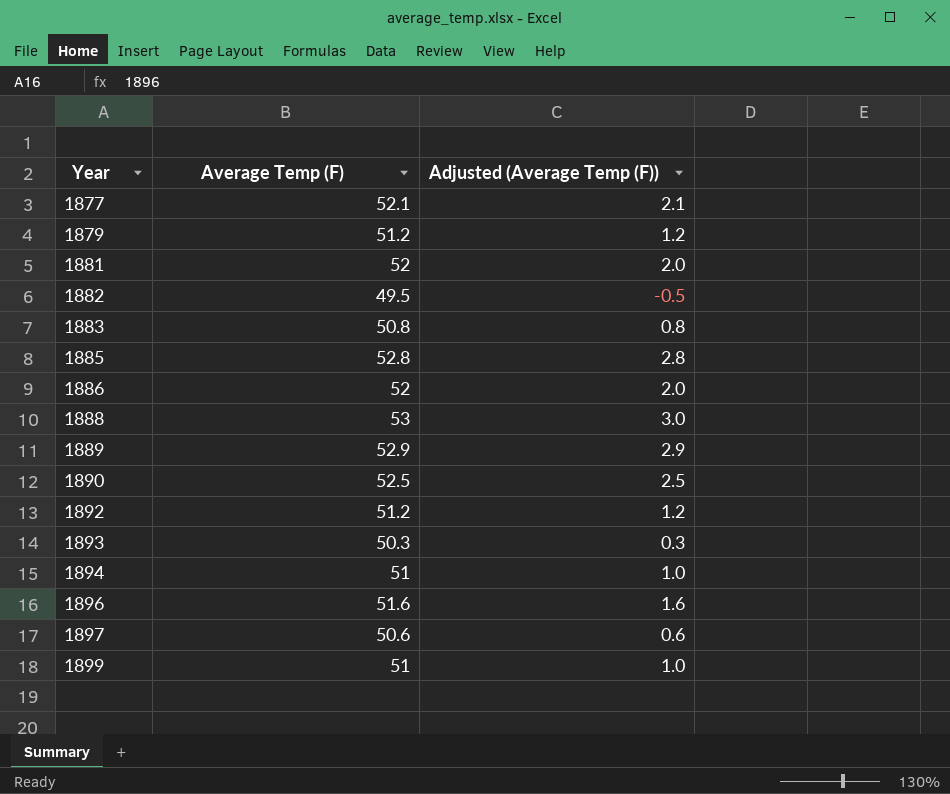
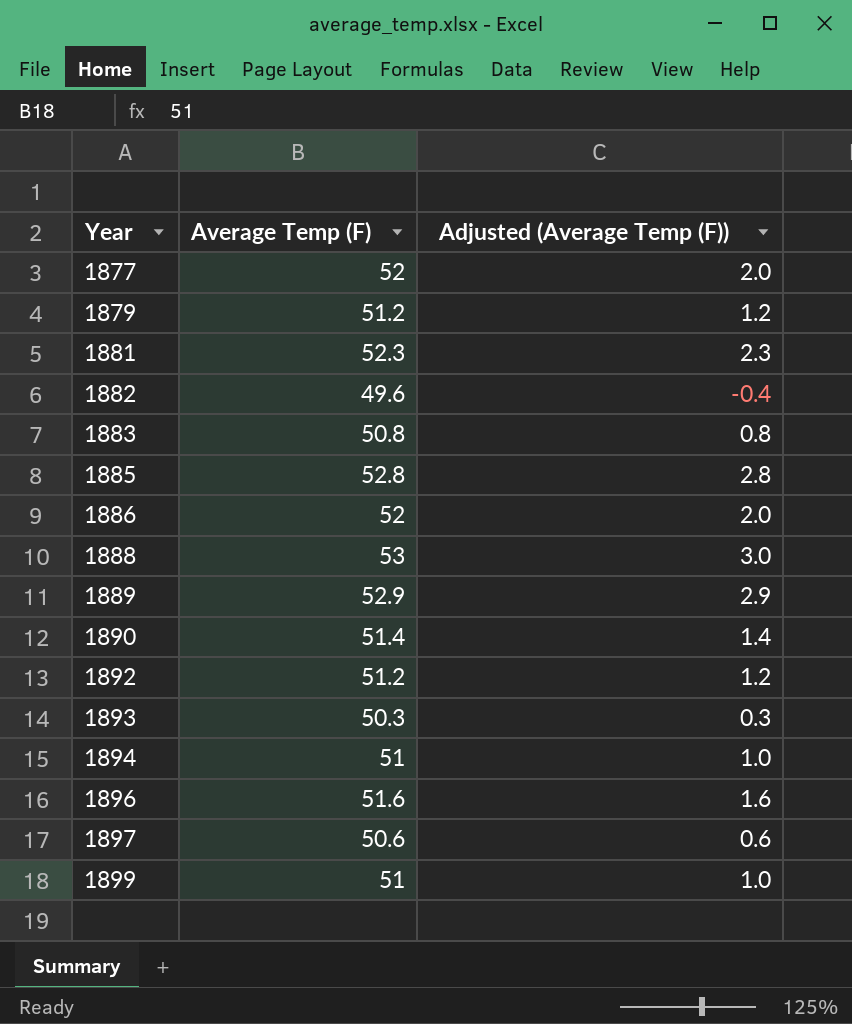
1877 | Average Temp (F): 52.1 -> 52
1877 | Adjusted (Average Temp (F)): 2.1 -> 2.0
1881 | Average Temp (F): 52 -> 52.3
1881 | Adjusted (Average Temp (F)): 2.0 -> 2.3
1882 | Average Temp (F): 49.5 -> 49.6
1882 | Adjusted (Average Temp (F)): -0.5 -> -0.4
1890 | Average Temp (F): 52.5 -> 51.4
1890 | Adjusted (Average Temp (F)): 2.5 -> 1.4

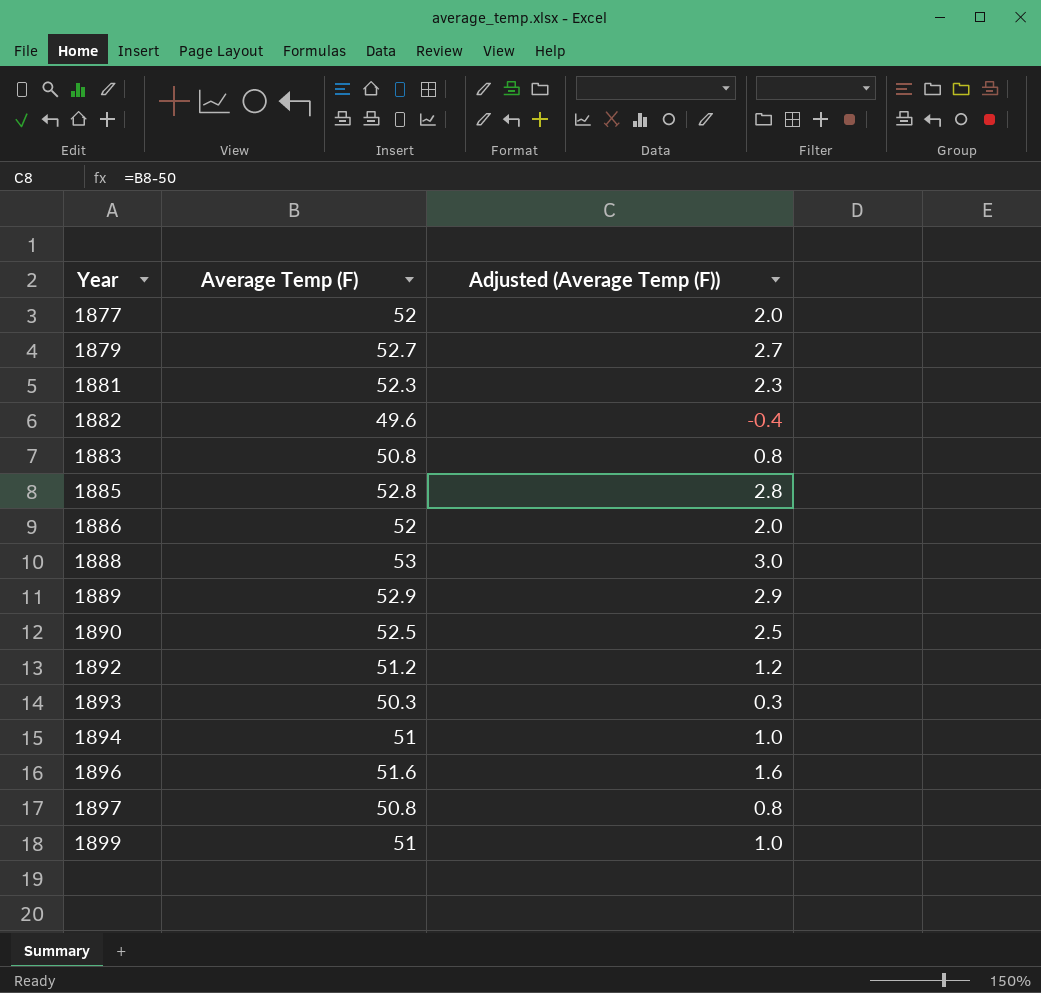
1879 | Average Temp (F): 51.2 -> 52.7
1879 | Adjusted (Average Temp (F)): 1.2 -> 2.7
1890 | Average Temp (F): 51.4 -> 52.5
1890 | Adjusted (Average Temp (F)): 1.4 -> 2.5
1897 | Average Temp (F): 50.6 -> 50.8
1897 | Adjusted (Average Temp (F)): 0.6 -> 0.8

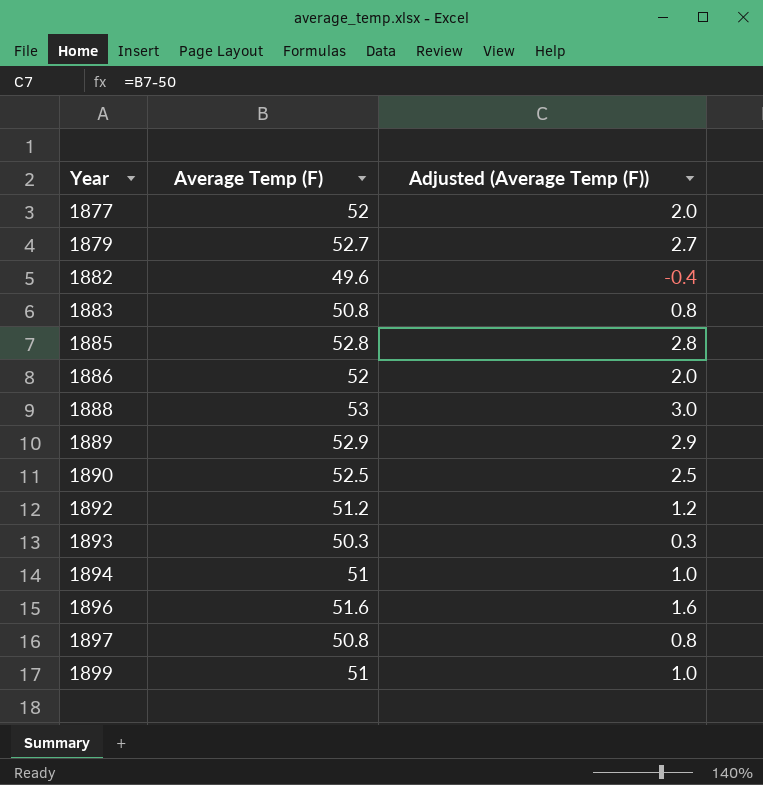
row 1881: 52.3 | 2.3 -> none

